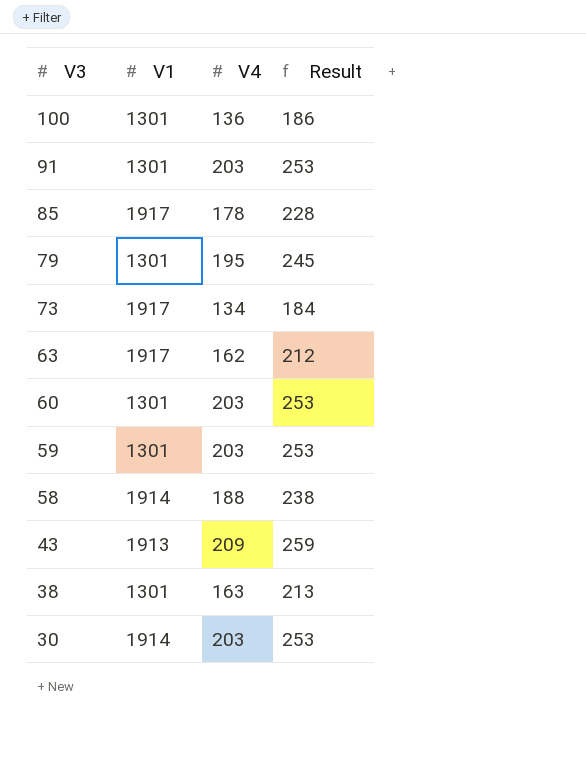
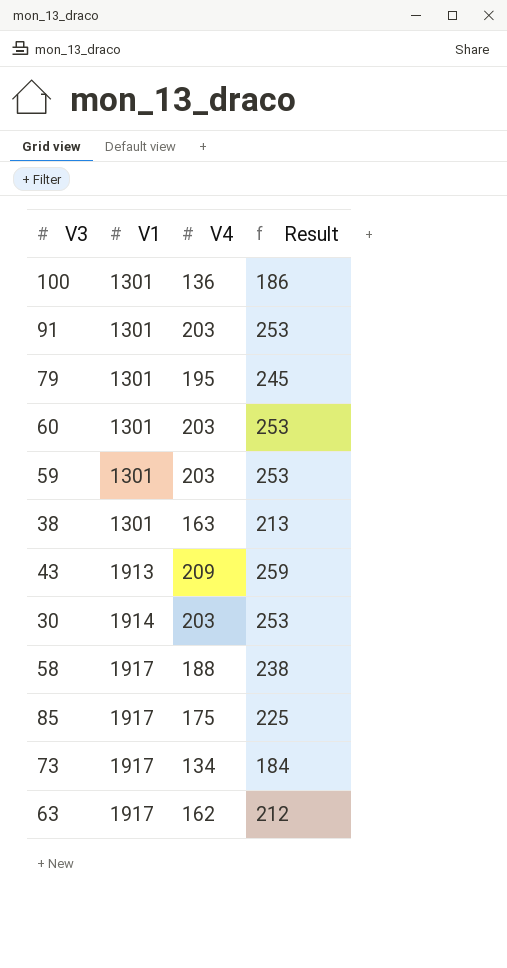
row order: V3 descending -> V1 ascending
58 | V1: 1914 -> 1917
85 | V4: 178 -> 175
85 | Result: 228 -> 225

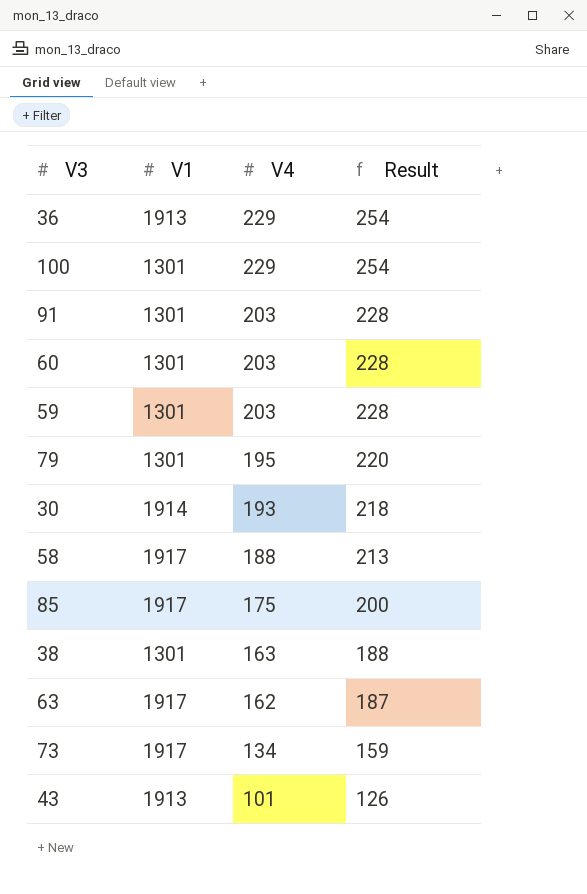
row order: V1 ascending -> V4 descending
column Result | formula: [V4] + 50 -> [V4] + 25
row 36: none -> 1913 | 229 | 254
100 | V4: 136 -> 229
30 | V4: 203 -> 193
43 | V4: 209 -> 101

